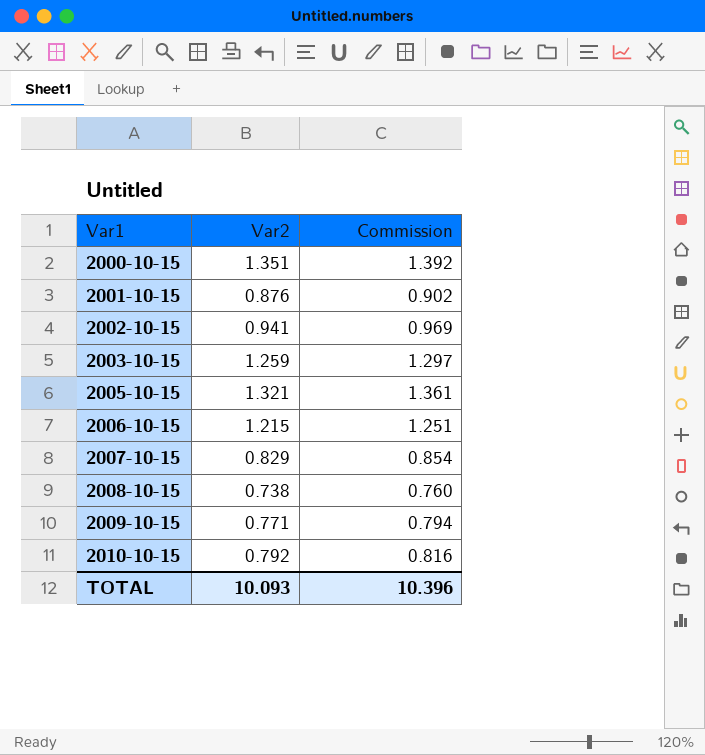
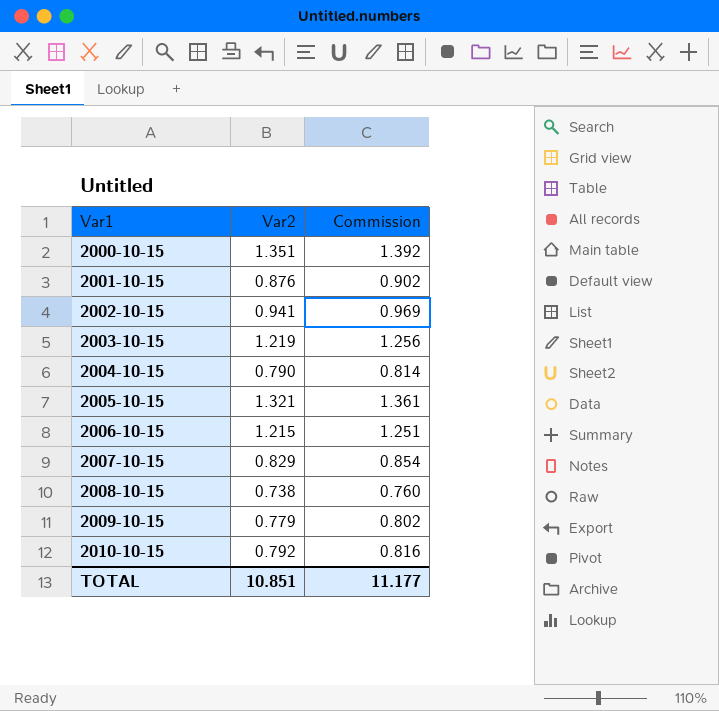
2003-10-15 | Var2: 1.259 -> 1.219
2003-10-15 | Commission: 1.297 -> 1.256
row 2004-10-15: none -> 0.790 | 0.814
2009-10-15 | Var2: 0.771 -> 0.779
2009-10-15 | Commission: 0.794 -> 0.802
TOTAL | Var2: 10.093 -> 10.851
TOTAL | Commission: 10.396 -> 11.177

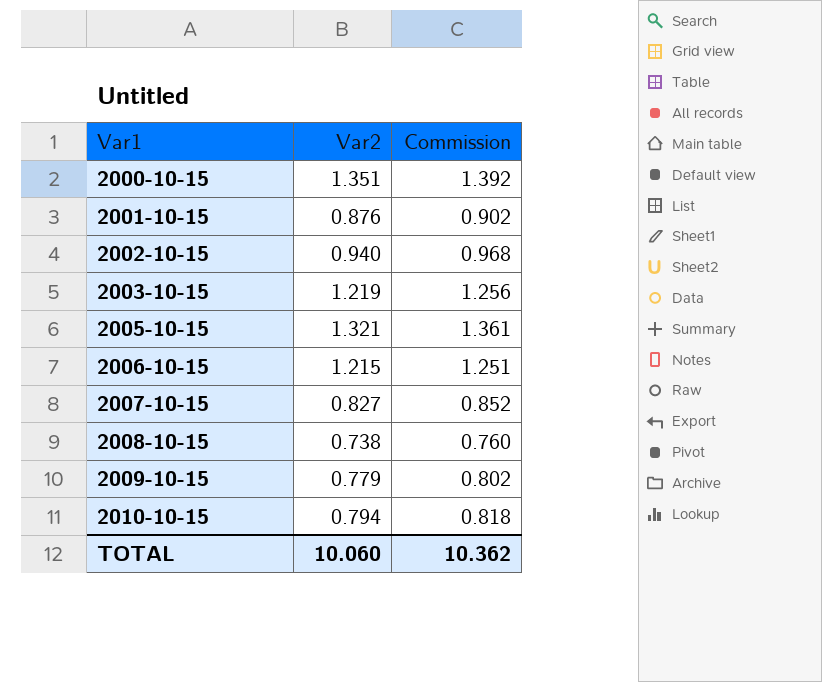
row 2004-10-15: 0.790 | 0.814 -> none
2002-10-15 | Var2: 0.941 -> 0.940
2002-10-15 | Commission: 0.969 -> 0.968
2007-10-15 | Var2: 0.829 -> 0.827
2007-10-15 | Commission: 0.854 -> 0.852
2010-10-15 | Var2: 0.792 -> 0.794
2010-10-15 | Commission: 0.816 -> 0.818
TOTAL | Var2: 10.851 -> 10.060
TOTAL | Commission: 11.177 -> 10.362

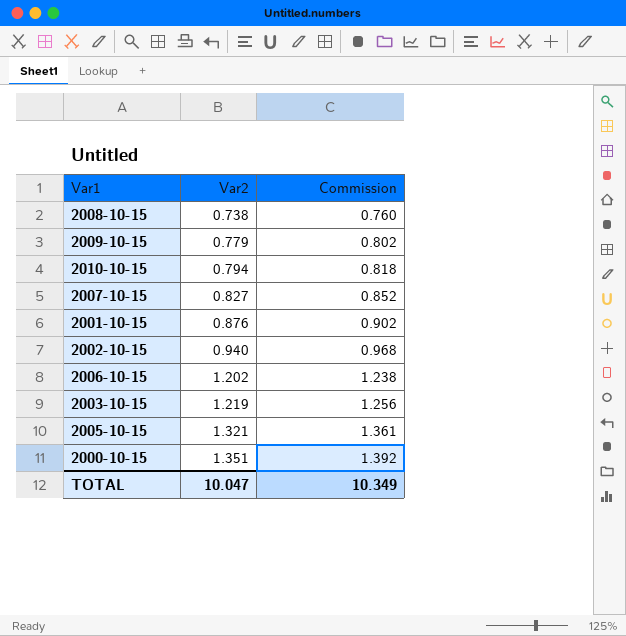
row order: Var1 ascending -> Var2 ascending
2006-10-15 | Var2: 1.215 -> 1.202
2006-10-15 | Commission: 1.251 -> 1.238
TOTAL | Var2: 10.060 -> 10.047
TOTAL | Commission: 10.362 -> 10.349

